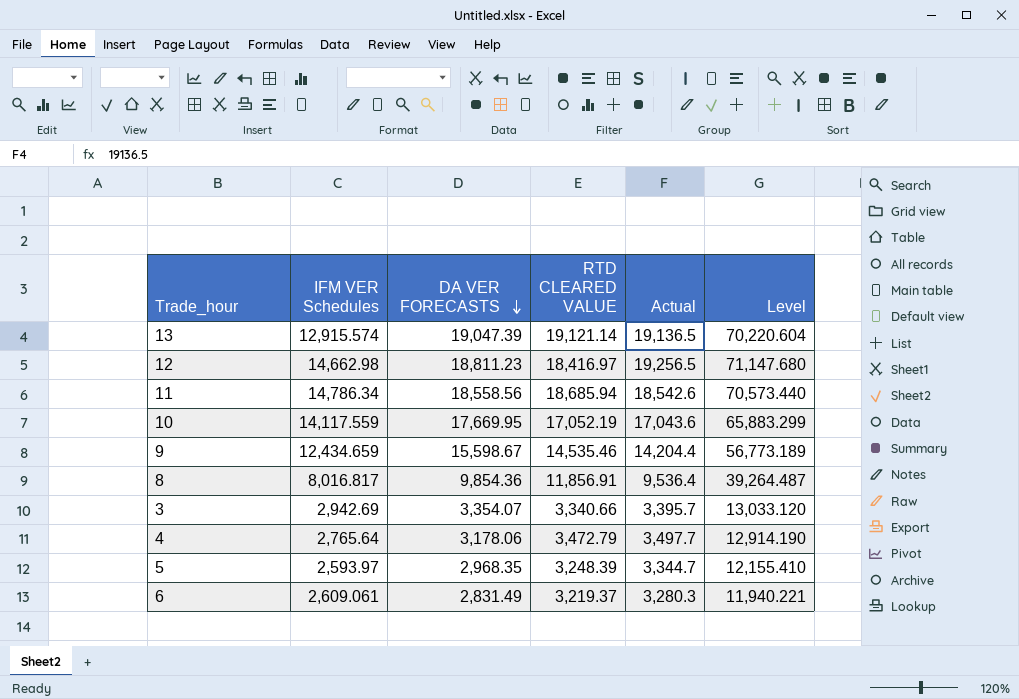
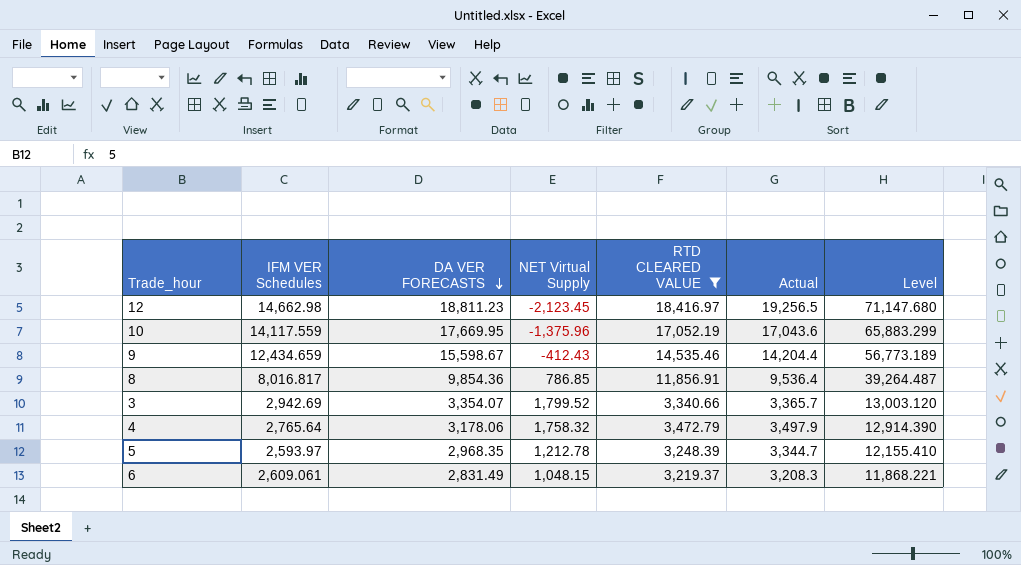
filter: none -> RTD CLEARED VALUE <= 18,416.97
column NET Virtual Supply | position: none -> 4
3 | Actual: 3,395.7 -> 3,365.7
3 | Level: 13,033.120 -> 13,003.120
4 | Actual: 3,497.7 -> 3,497.9
4 | Level: 12,914.190 -> 12,914.390
6 | Actual: 3,280.3 -> 3,208.3
6 | Level: 11,940.221 -> 11,868.221

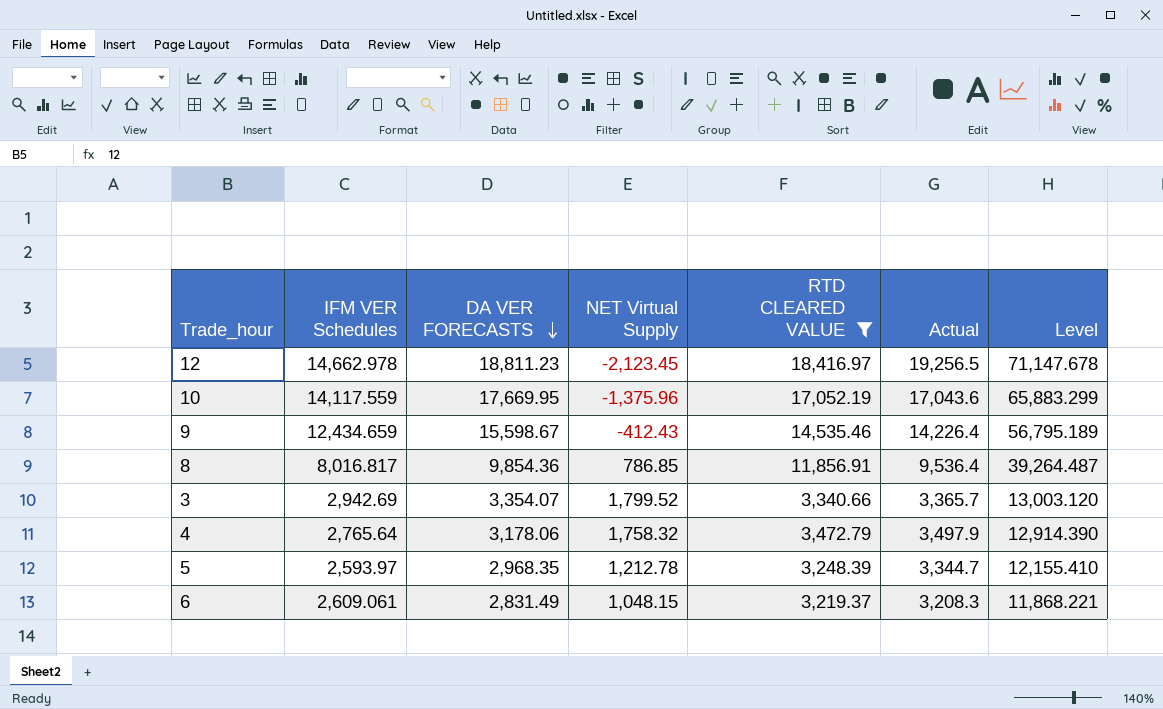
12 | IFM VER Schedules: 14,662.98 -> 14,662.978
12 | Level: 71,147.680 -> 71,147.678
9 | Actual: 14,204.4 -> 14,226.4
9 | Level: 56,773.189 -> 56,795.189

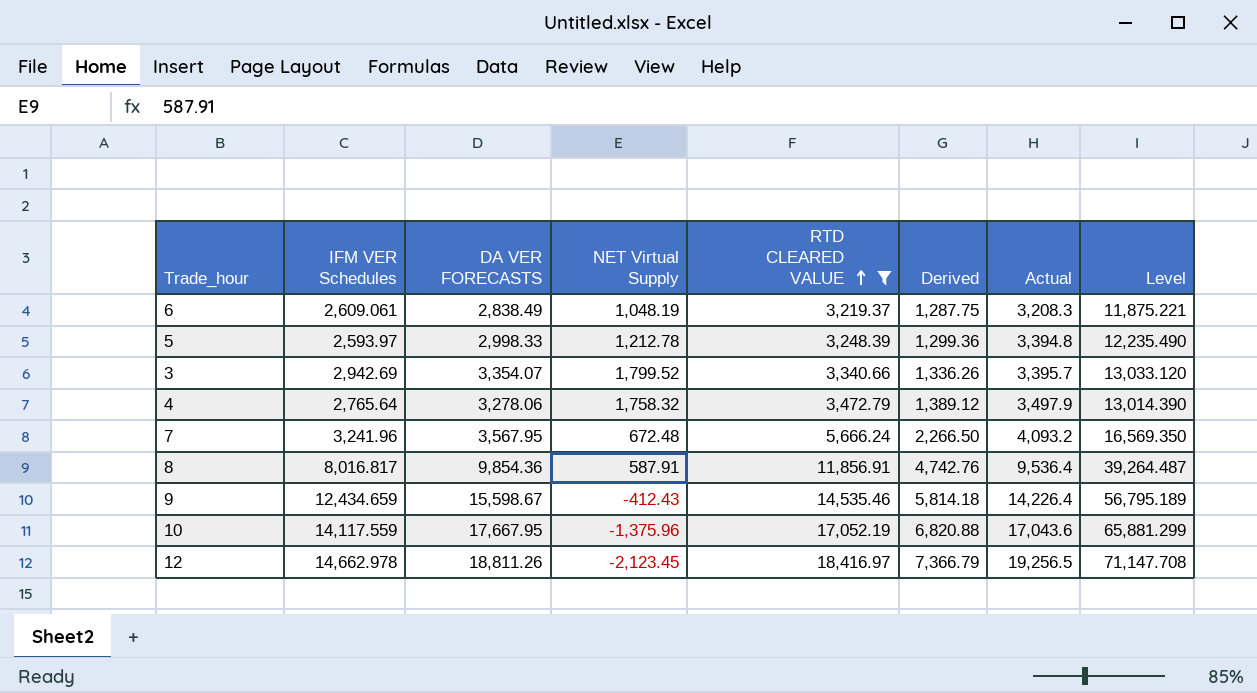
row order: DA VER FORECASTS descending -> RTD CLEARED VALUE ascending
column Derived | formula: none -> [RTD CLEARED VALUE] * 0.4
6 | DA VER FORECASTS: 2,831.49 -> 2,838.49
6 | NET Virtual Supply: 1,048.15 -> 1,048.19
6 | Level: 11,868.221 -> 11,875.221
5 | DA VER FORECASTS: 2,968.35 -> 2,998.33
5 | Actual: 3,344.7 -> 3,394.8
5 | Level: 12,155.410 -> 12,235.490
3 | Actual: 3,365.7 -> 3,395.7
3 | Level: 13,003.120 -> 13,033.120
4 | DA VER FORECASTS: 3,178.06 -> 3,278.06
4 | Level: 12,914.390 -> 13,014.390
row 7: none -> 3,241.96 | 3,567.95 | 672.48 | 5,666.24 | 2,266.50 | 4,093.2 | 16,569.350
8 | NET Virtual Supply: 786.85 -> 587.91
10 | DA VER FORECASTS: 17,669.95 -> 17,667.95
10 | Level: 65,883.299 -> 65,881.299
12 | DA VER FORECASTS: 18,811.23 -> 18,811.26
12 | Level: 71,147.678 -> 71,147.708

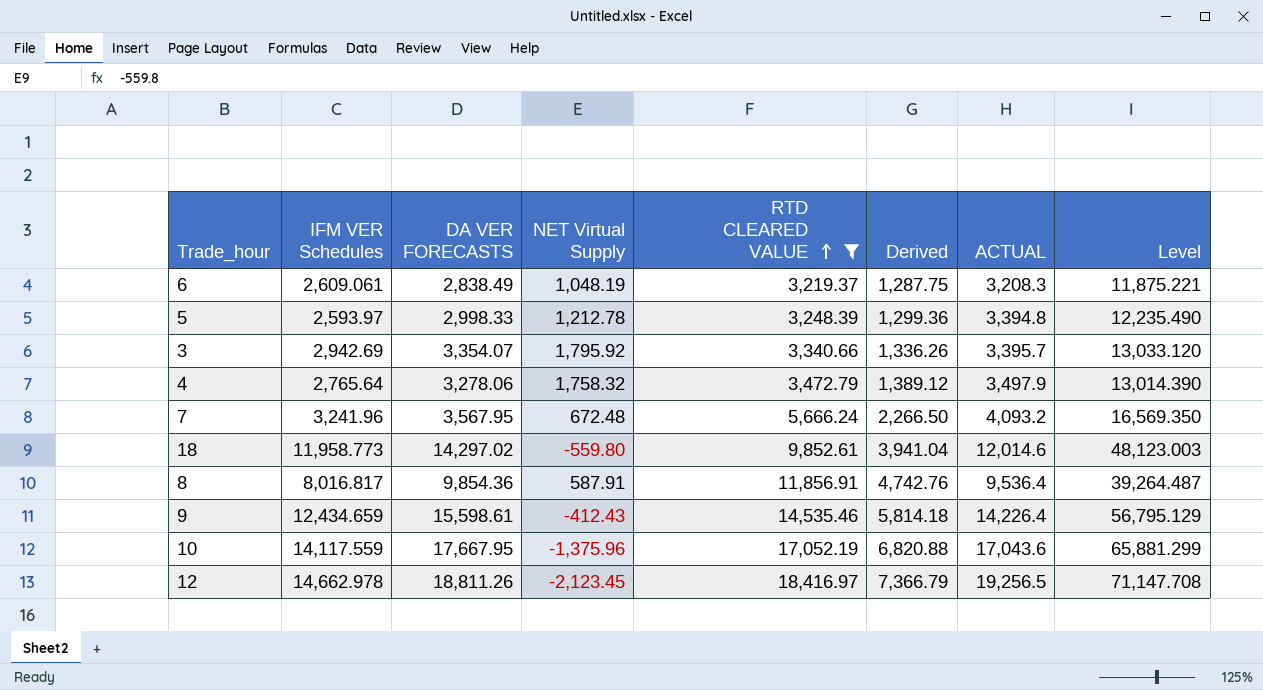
column name: Actual -> ACTUAL
3 | NET Virtual Supply: 1,799.52 -> 1,795.92
row 18: none -> 11,958.773 | 14,297.02 | -559.80 | 9,852.61 | 3,941.04 | 12,014.6 | 48,123.003
9 | DA VER FORECASTS: 15,598.67 -> 15,598.61
9 | Level: 56,795.189 -> 56,795.129

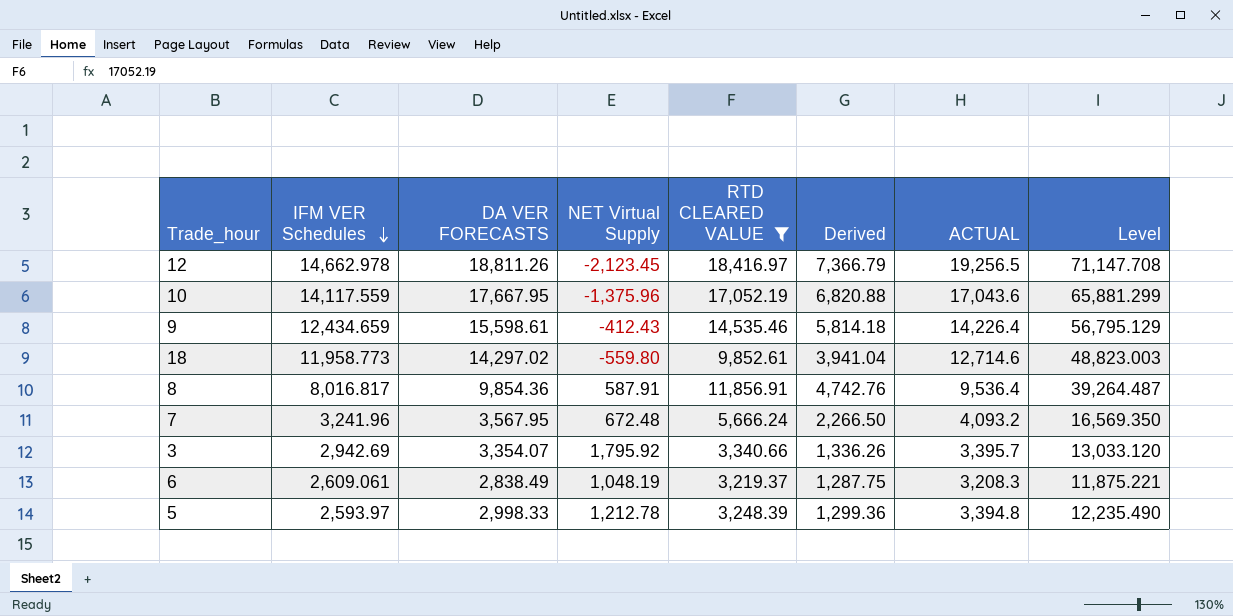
row order: RTD CLEARED VALUE ascending -> IFM VER Schedules descending
row 4: 2,765.64 | 3,278.06 | 1,758.32 | 3,472.79 | 1,389.12 | 3,497.9 | 13,014.390 -> none
18 | ACTUAL: 12,014.6 -> 12,714.6
18 | Level: 48,123.003 -> 48,823.003

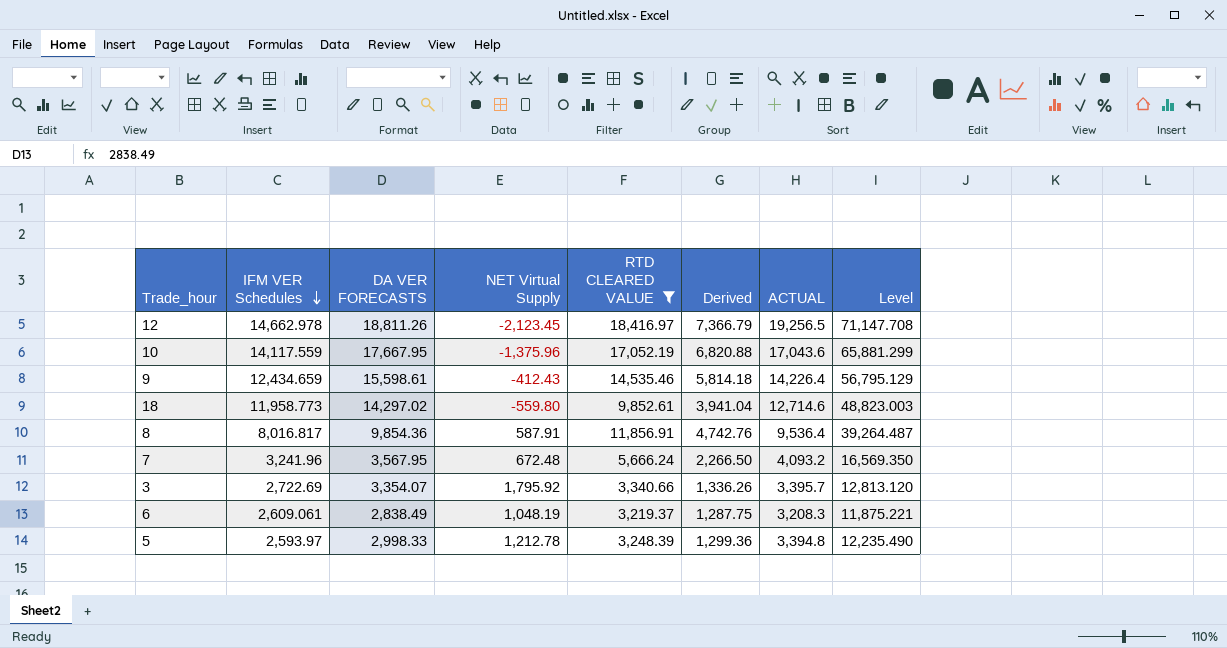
3 | IFM VER Schedules: 2,942.69 -> 2,722.69
3 | Level: 13,033.120 -> 12,813.120

